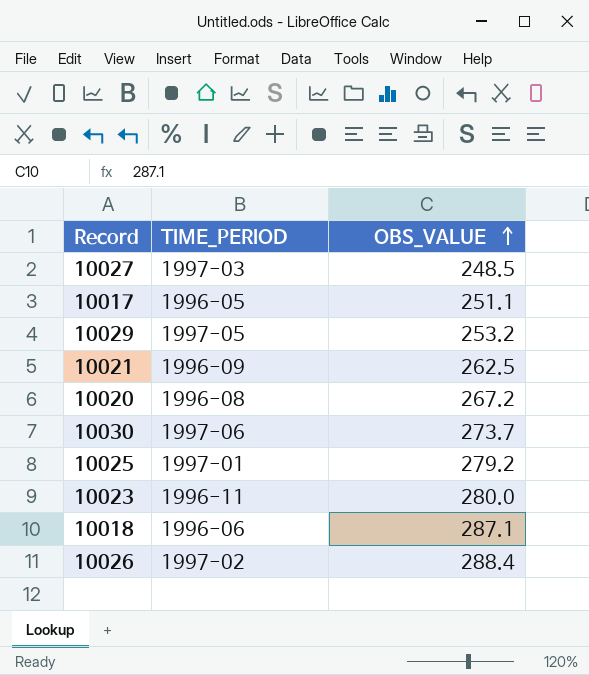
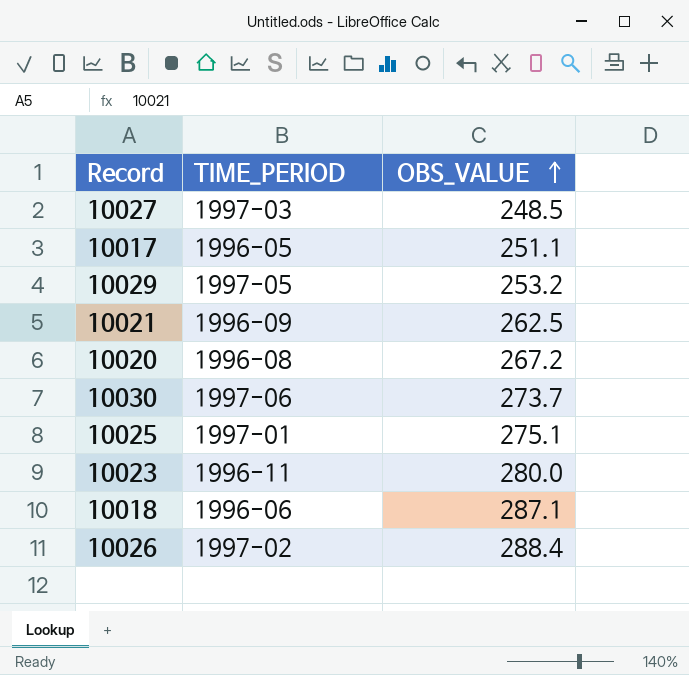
10025 | OBS_VALUE: 279.2 -> 275.1

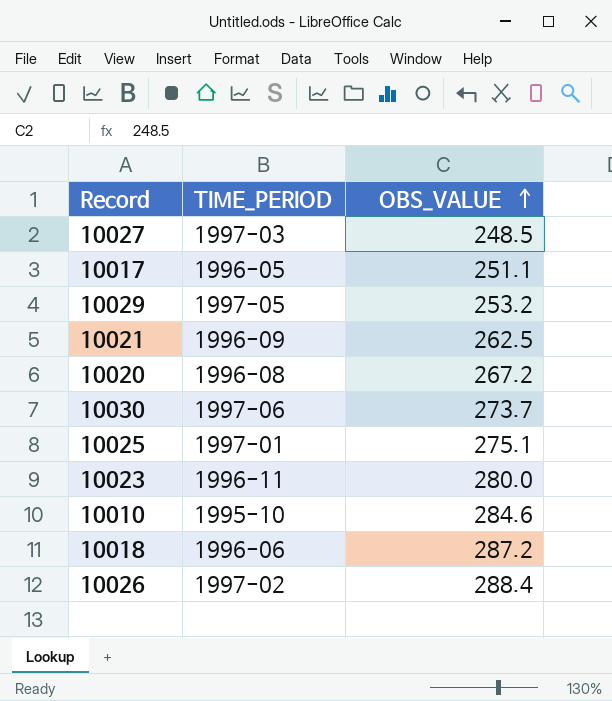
row 10010: none -> 1995-10 | 284.6
10018 | OBS_VALUE: 287.1 -> 287.2

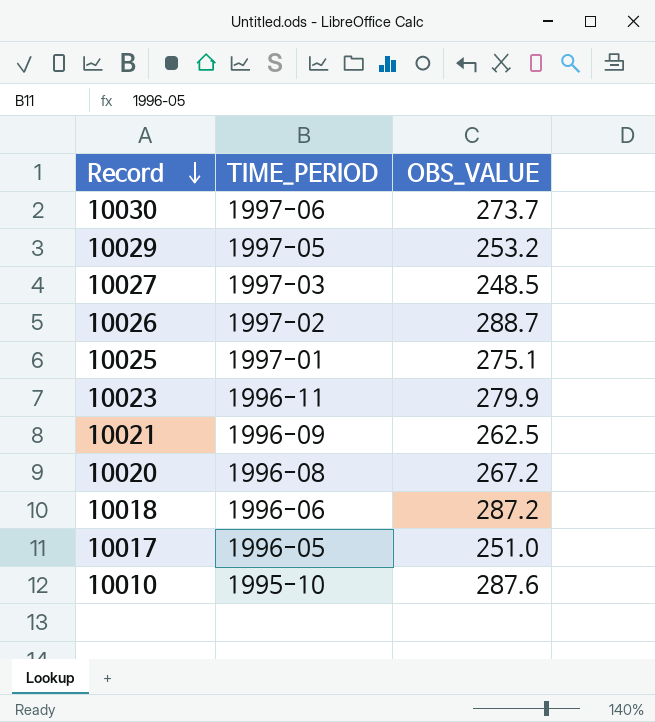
row order: OBS_VALUE ascending -> Record descending
10026 | OBS_VALUE: 288.4 -> 288.7
10023 | OBS_VALUE: 280.0 -> 279.9
10017 | OBS_VALUE: 251.1 -> 251.0
10010 | OBS_VALUE: 284.6 -> 287.6

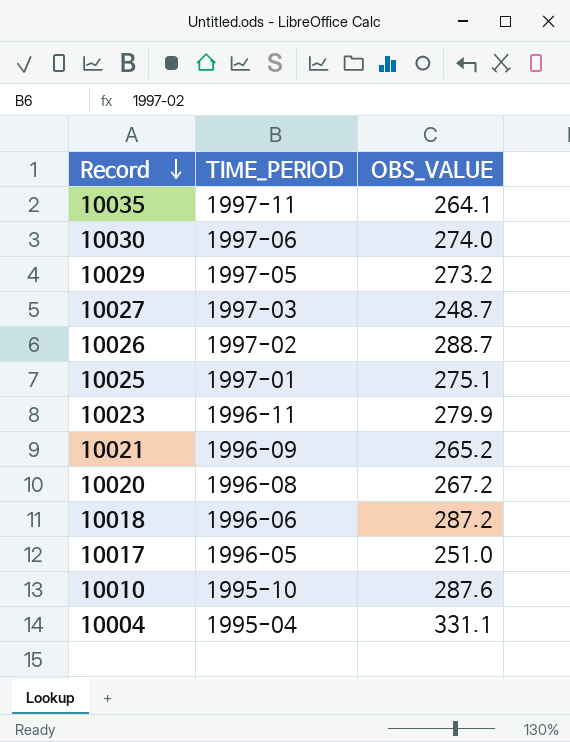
row 10035: none -> 1997-11 | 264.1
10030 | OBS_VALUE: 273.7 -> 274.0
10029 | OBS_VALUE: 253.2 -> 273.2
10027 | OBS_VALUE: 248.5 -> 248.7
10021 | OBS_VALUE: 262.5 -> 265.2
row 10004: none -> 1995-04 | 331.1

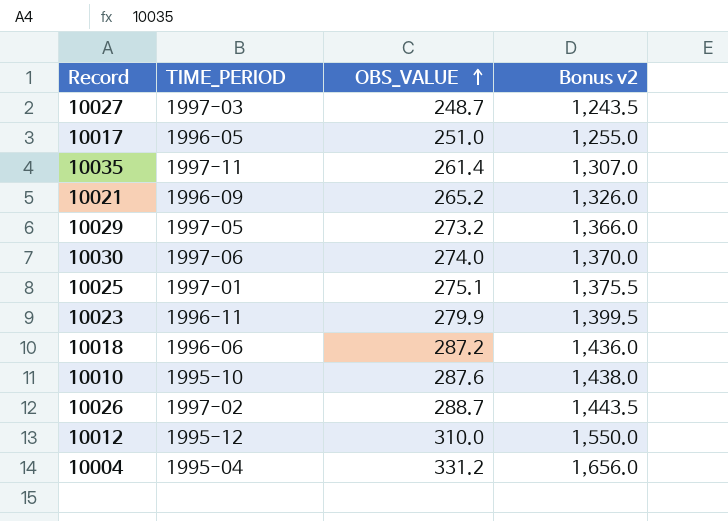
row order: Record descending -> OBS_VALUE ascending
column Bonus v2 | formula: none -> [OBS_VALUE] * 5
row 10020: 1996-08 | 267.2 -> none
10035 | OBS_VALUE: 264.1 -> 261.4
row 10012: none -> 1995-12 | 310.0 | 1,550.0
10004 | OBS_VALUE: 331.1 -> 331.2

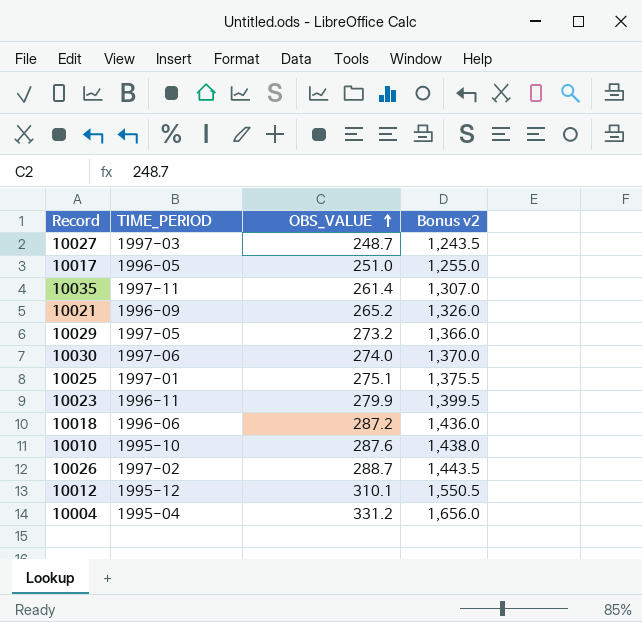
10012 | OBS_VALUE: 310.0 -> 310.1
10012 | Bonus v2: 1,550.0 -> 1,550.5

